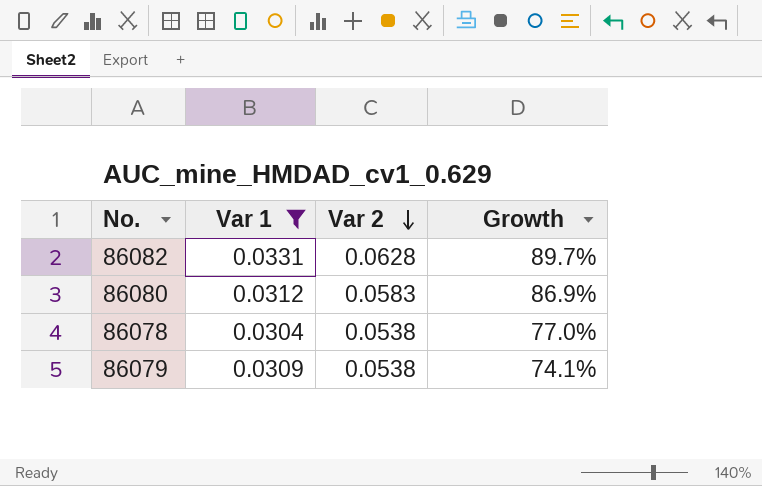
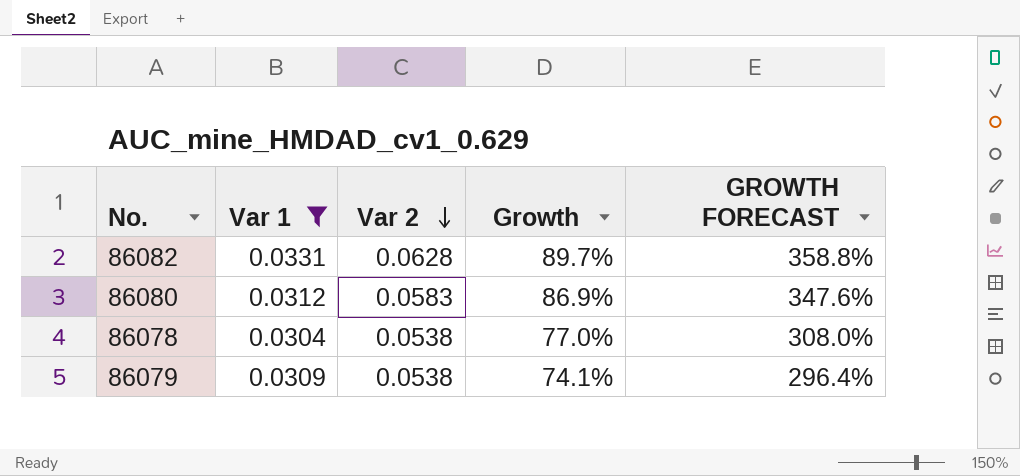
column GROWTH FORECAST | formula: none -> [Growth] * 4

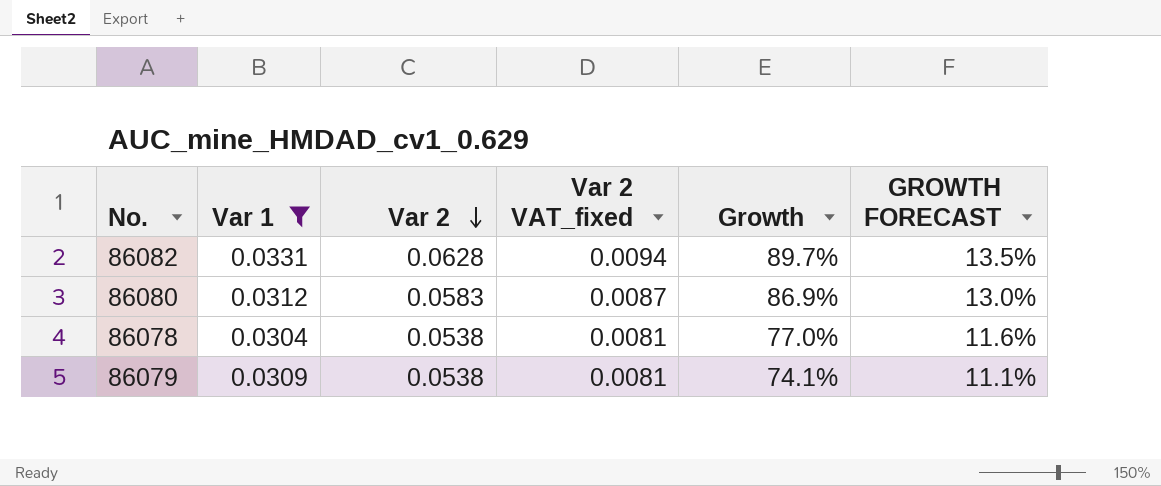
column Var 2 VAT_fixed | formula: none -> [Var 2] * 0.15
column GROWTH FORECAST | formula: [Growth] * 4 -> [Growth] * 0.15

